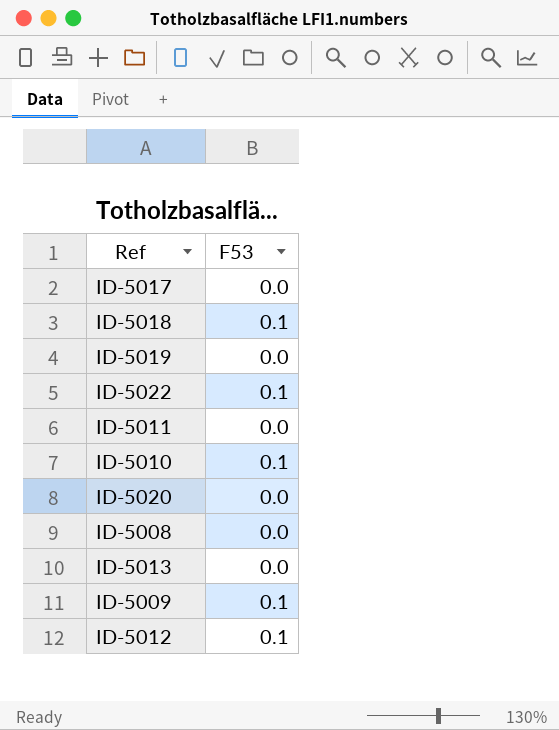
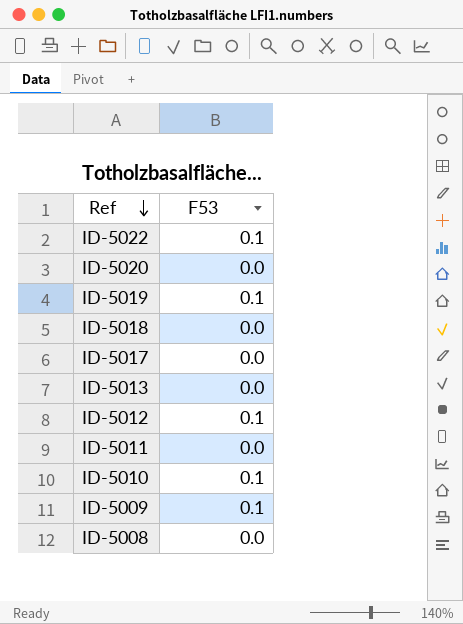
row order: none -> Ref descending
ID-5019 | F53: 0.0 -> 0.1
ID-5018 | F53: 0.1 -> 0.0

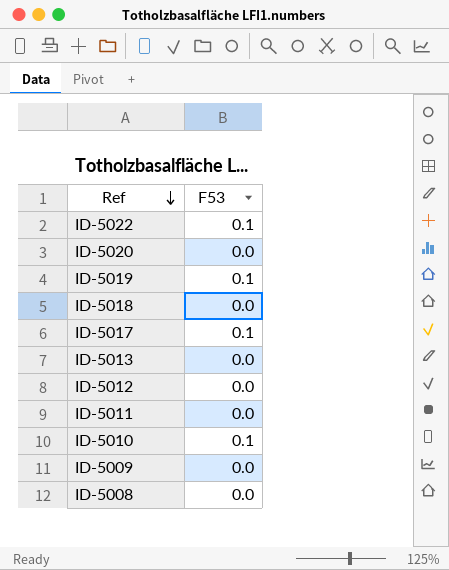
ID-5017 | F53: 0.0 -> 0.1
ID-5012 | F53: 0.1 -> 0.0
ID-5009 | F53: 0.1 -> 0.0

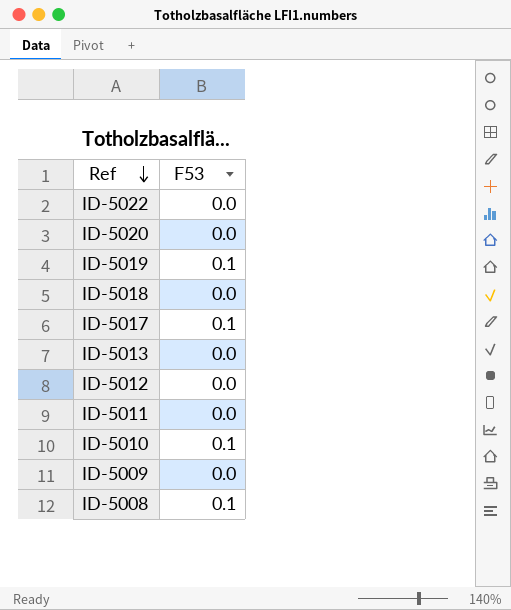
ID-5022 | F53: 0.1 -> 0.0
ID-5008 | F53: 0.0 -> 0.1

